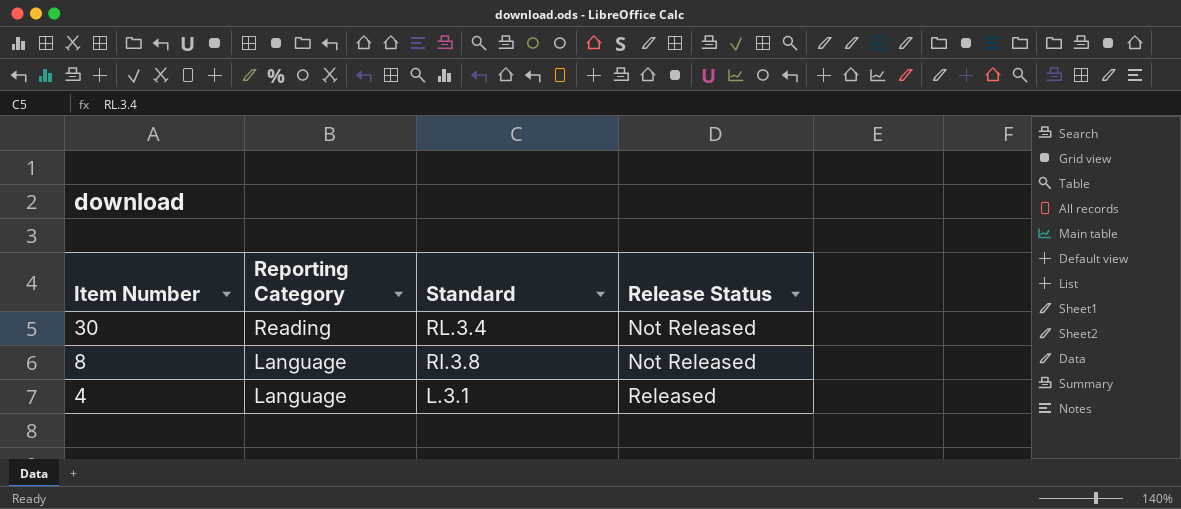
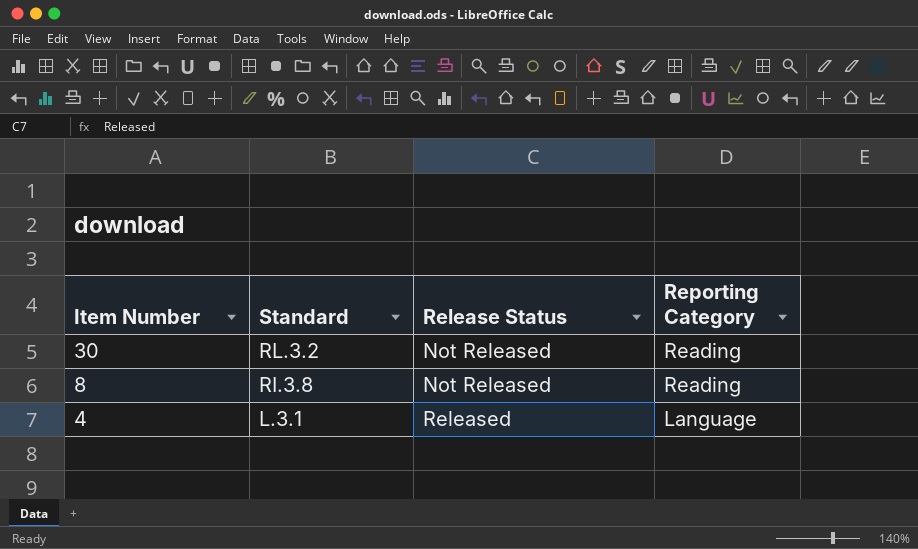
column Reporting Category | position: 2 -> 4
30 | Standard: RL.3.4 -> RL.3.2
8 | Reporting Category: Language -> Reading

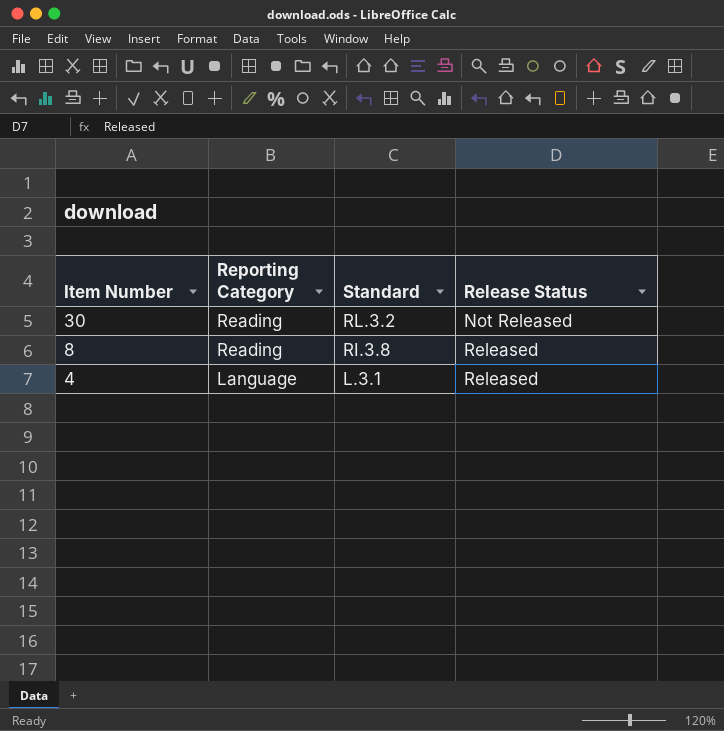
column Reporting Category | position: 4 -> 2
8 | Release Status: Not Released -> Released

